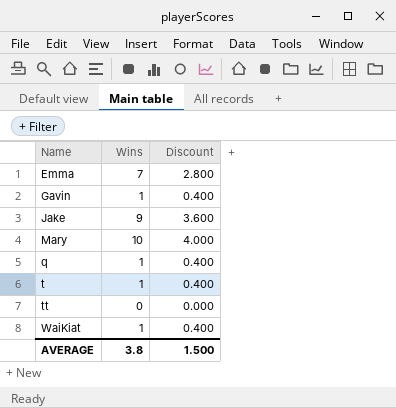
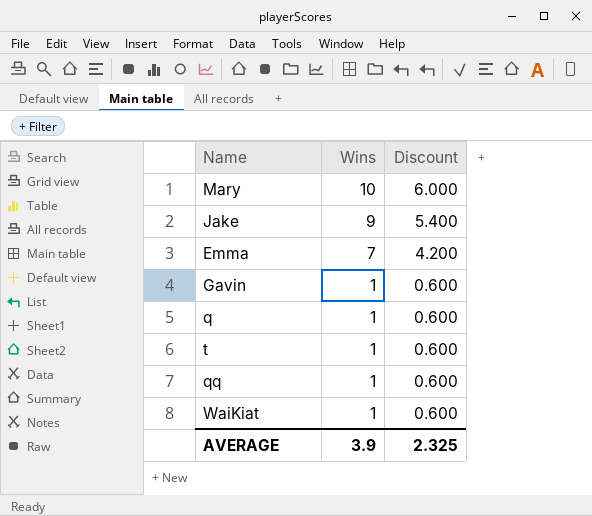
row order: Name ascending -> Wins descending
column Discount | formula: [Wins] * 0.4 -> [Wins] * 0.6
row tt: 0 | 0.000 -> none
row qq: none -> 1 | 0.600
AVERAGE | Wins: 3.8 -> 3.9
AVERAGE | Discount: 1.500 -> 2.325

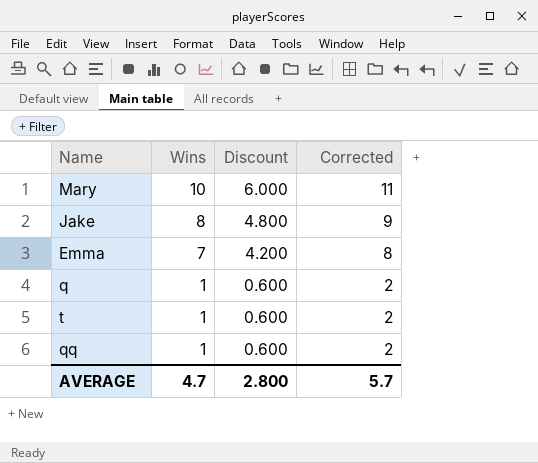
column Corrected | formula: none -> [Wins] + 1
row Gavin: 1 | 0.600 -> none
row WaiKiat: 1 | 0.600 -> none
Jake | Wins: 9 -> 8
Jake | Discount: 5.400 -> 4.800
AVERAGE | Wins: 3.9 -> 4.7
AVERAGE | Discount: 2.325 -> 2.800

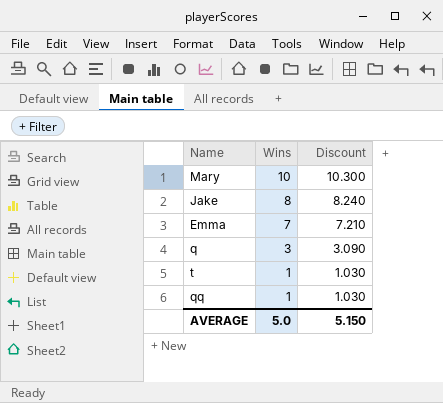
column Corrected | formula: [Wins] + 1 -> none
column Discount | formula: [Wins] * 0.6 -> [Wins] * 1.03
q | Wins: 1 -> 3
AVERAGE | Wins: 4.7 -> 5.0
AVERAGE | Discount: 2.800 -> 5.150

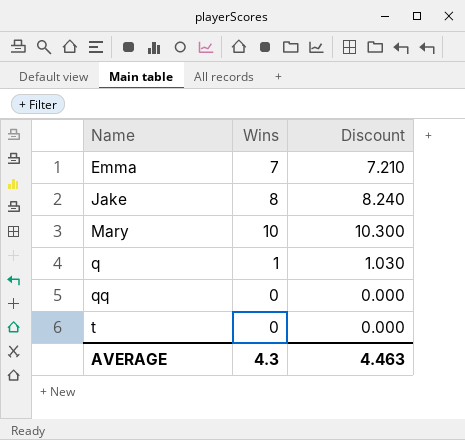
row order: Wins descending -> Name ascending
q | Wins: 3 -> 1
q | Discount: 3.090 -> 1.030
qq | Wins: 1 -> 0
qq | Discount: 1.030 -> 0.000
t | Wins: 1 -> 0
t | Discount: 1.030 -> 0.000
AVERAGE | Wins: 5.0 -> 4.3
AVERAGE | Discount: 5.150 -> 4.463

